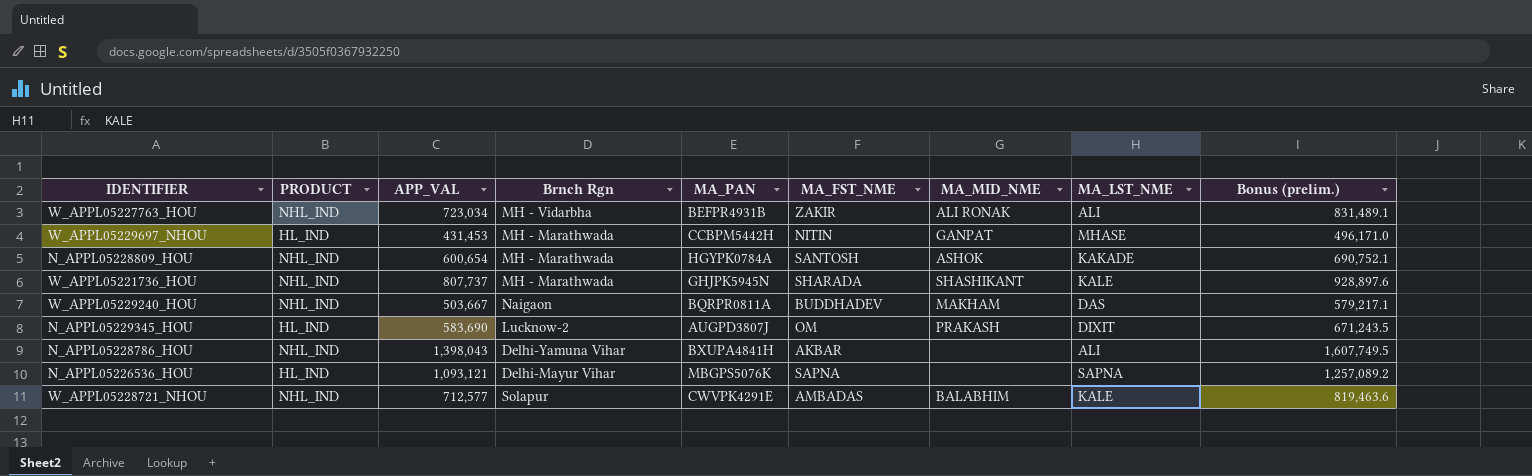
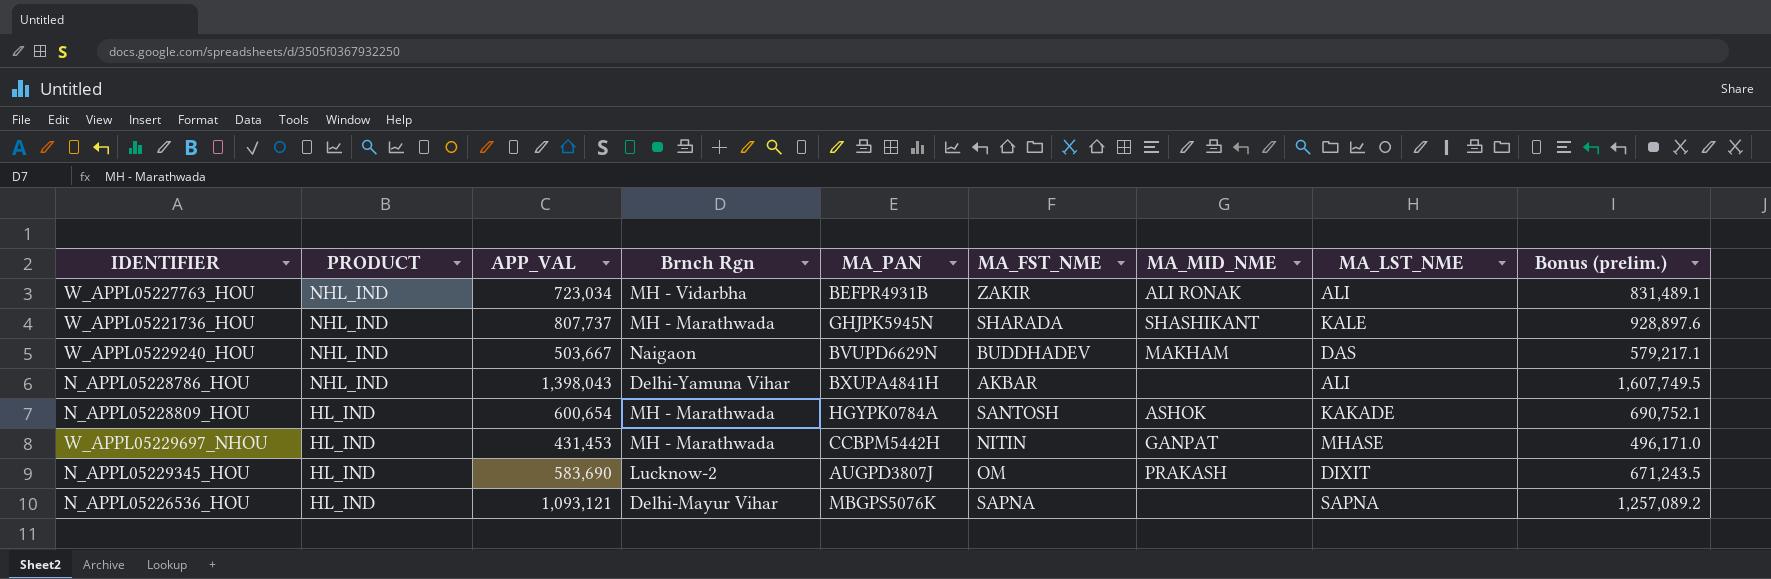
row order: none -> PRODUCT descending
row W_APPL05228721_NHOU: NHL_IND | 712,577 | Solapur | CWVPK4291E | AMBADAS | BALABHIM | KALE | 819,463.6 -> none
W_APPL05229240_HOU | MA_PAN: BQRPR0811A -> BVUPD6629N
N_APPL05228809_HOU | PRODUCT: NHL_IND -> HL_IND

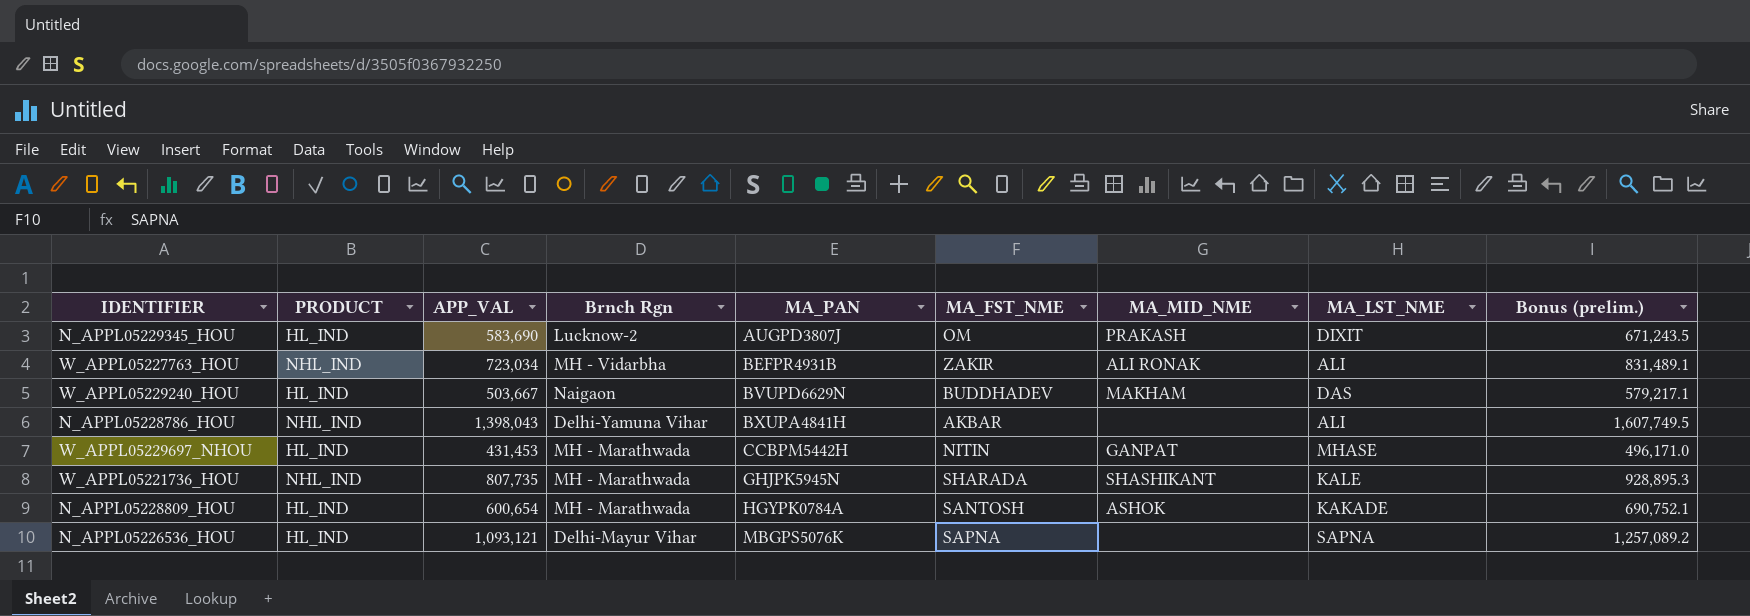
row order: PRODUCT descending -> MA_PAN ascending
W_APPL05229240_HOU | PRODUCT: NHL_IND -> HL_IND
W_APPL05221736_HOU | APP_VAL: 807,737 -> 807,735
W_APPL05221736_HOU | Bonus (prelim.): 928,897.6 -> 928,895.3

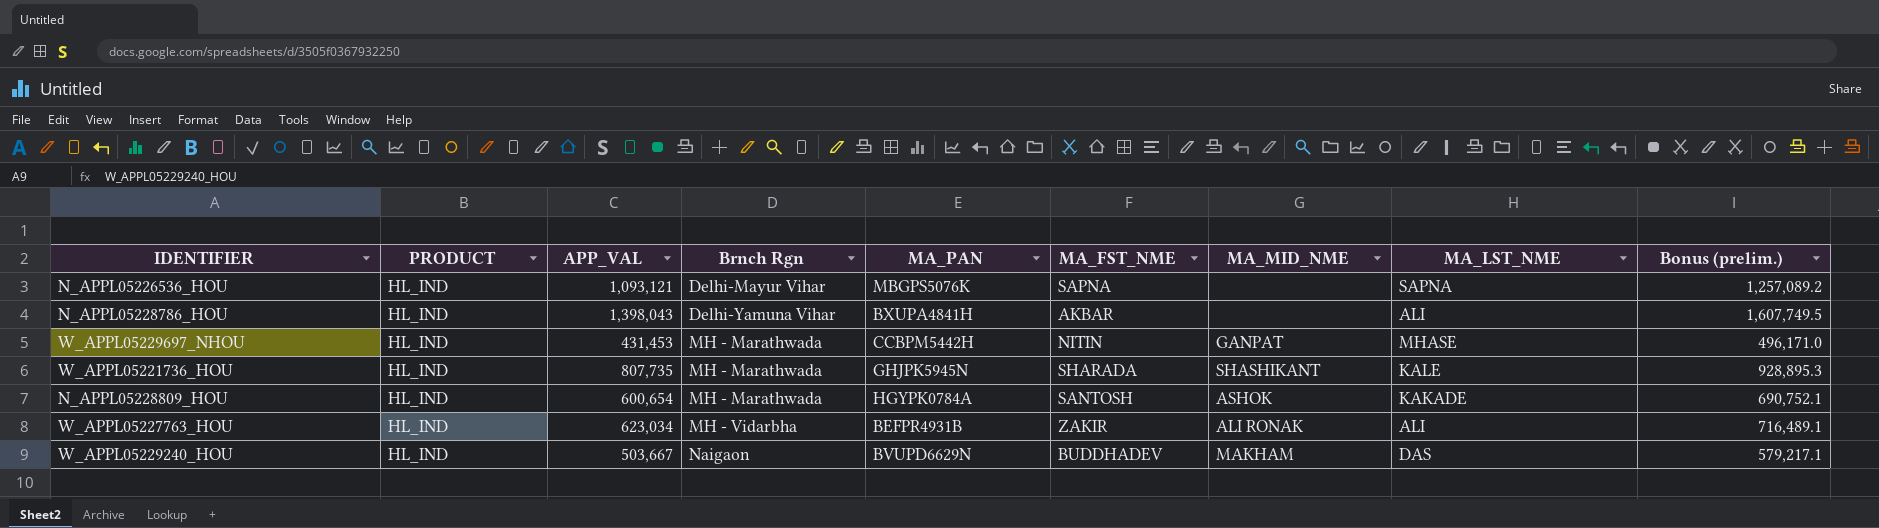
row order: MA_PAN ascending -> Brnch Rgn ascending
row N_APPL05229345_HOU: HL_IND | 583,690 | Lucknow-2 | AUGPD3807J | OM | PRAKASH | DIXIT | 671,243.5 -> none
N_APPL05228786_HOU | PRODUCT: NHL_IND -> HL_IND
W_APPL05221736_HOU | PRODUCT: NHL_IND -> HL_IND
W_APPL05227763_HOU | PRODUCT: NHL_IND -> HL_IND
W_APPL05227763_HOU | APP_VAL: 723,034 -> 623,034
W_APPL05227763_HOU | Bonus (prelim.): 831,489.1 -> 716,489.1

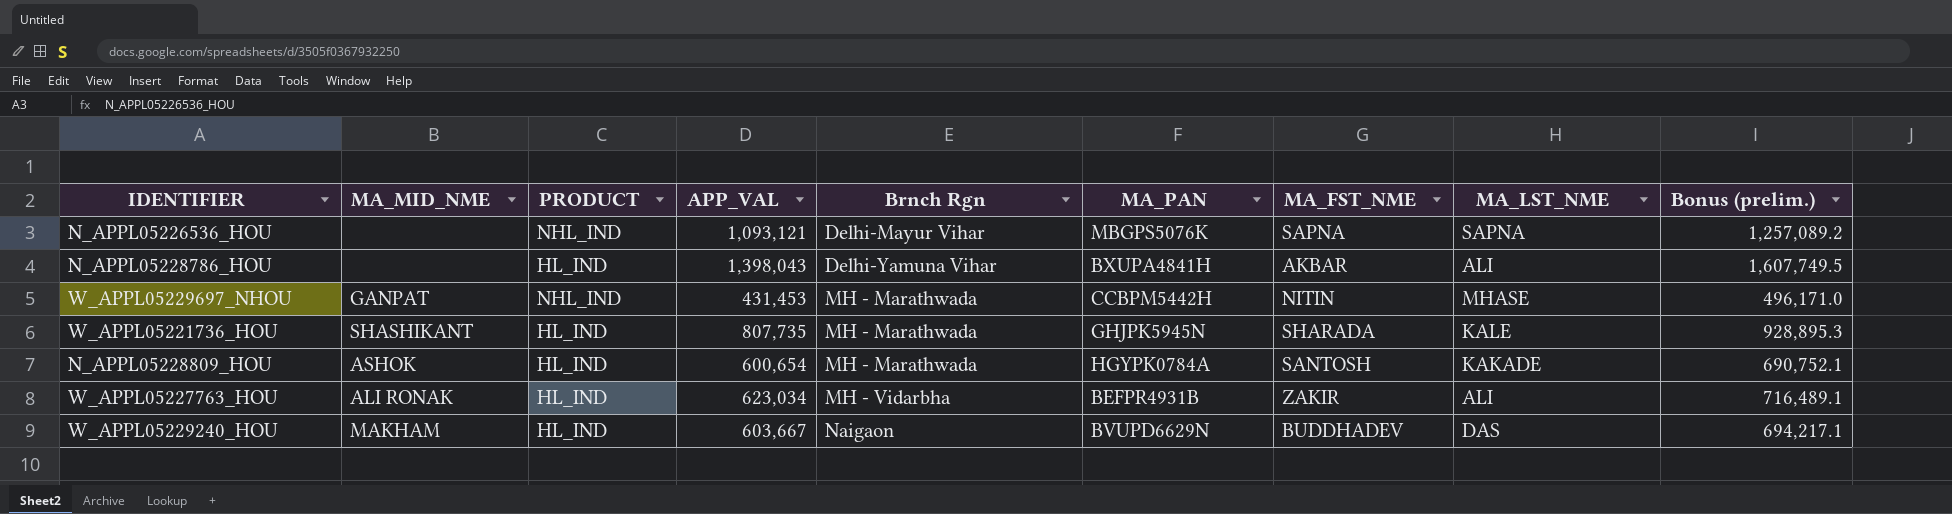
column MA_MID_NME | position: 7 -> 2
N_APPL05226536_HOU | PRODUCT: HL_IND -> NHL_IND
W_APPL05229697_NHOU | PRODUCT: HL_IND -> NHL_IND
W_APPL05229240_HOU | APP_VAL: 503,667 -> 603,667
W_APPL05229240_HOU | Bonus (prelim.): 579,217.1 -> 694,217.1

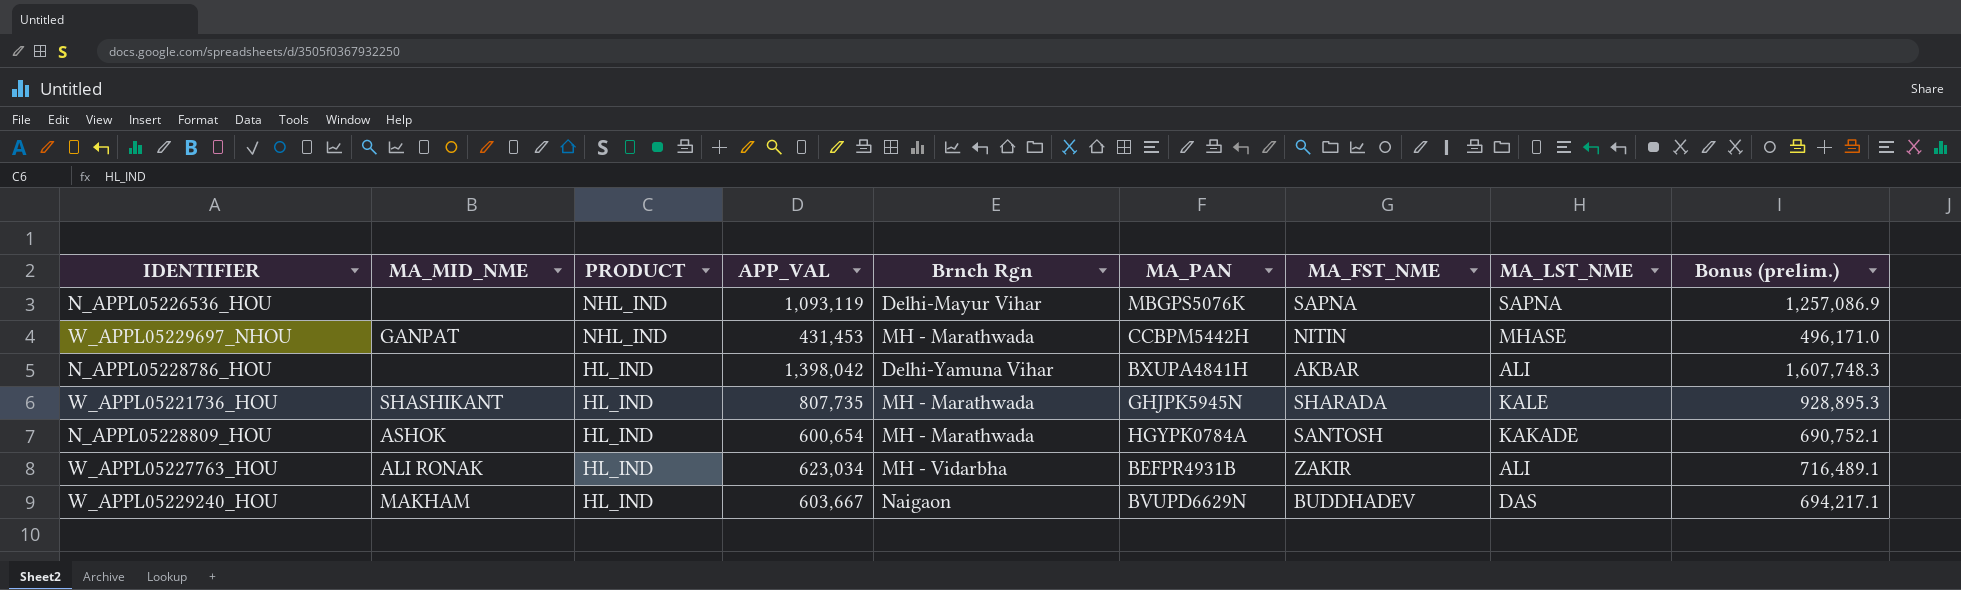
row order: Brnch Rgn ascending -> PRODUCT descending
N_APPL05226536_HOU | APP_VAL: 1,093,121 -> 1,093,119
N_APPL05226536_HOU | Bonus (prelim.): 1,257,089.2 -> 1,257,086.9
N_APPL05228786_HOU | APP_VAL: 1,398,043 -> 1,398,042
N_APPL05228786_HOU | Bonus (prelim.): 1,607,749.5 -> 1,607,748.3

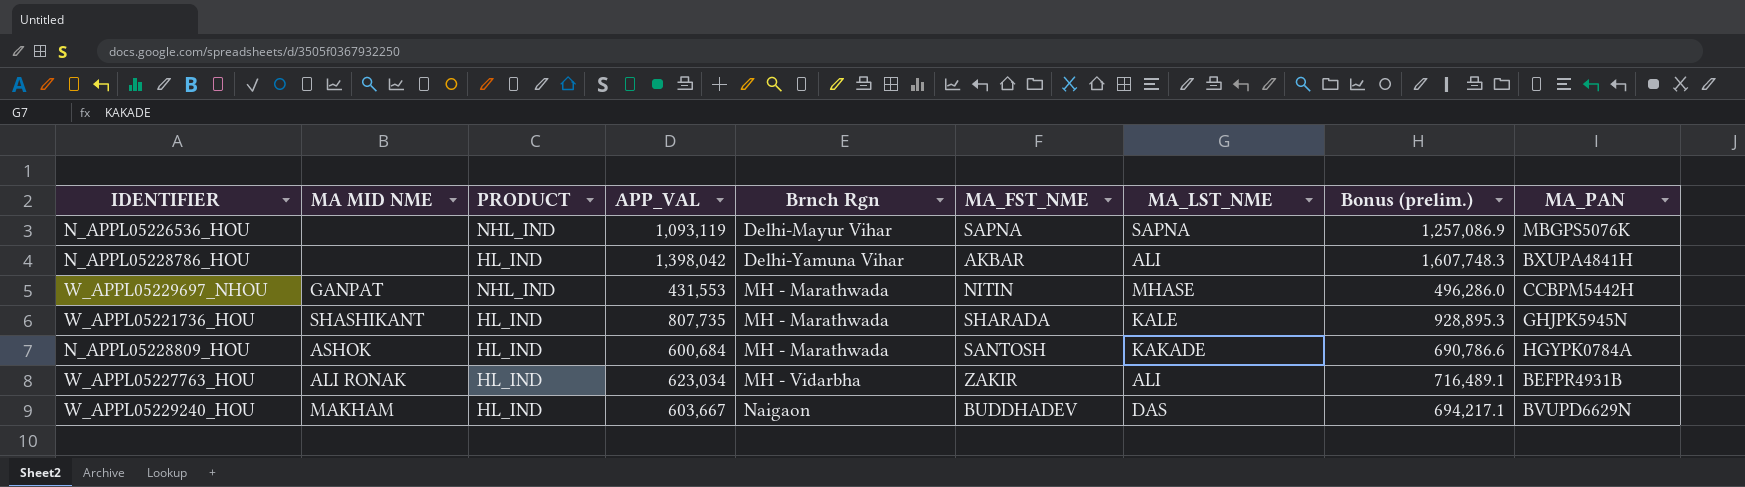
row order: PRODUCT descending -> Brnch Rgn ascending
column name: MA_MID_NME -> MA MID NME
column MA_PAN | position: 6 -> 9
W_APPL05229697_NHOU | APP_VAL: 431,453 -> 431,553
W_APPL05229697_NHOU | Bonus (prelim.): 496,171.0 -> 496,286.0
N_APPL05228809_HOU | APP_VAL: 600,654 -> 600,684
N_APPL05228809_HOU | Bonus (prelim.): 690,752.1 -> 690,786.6

